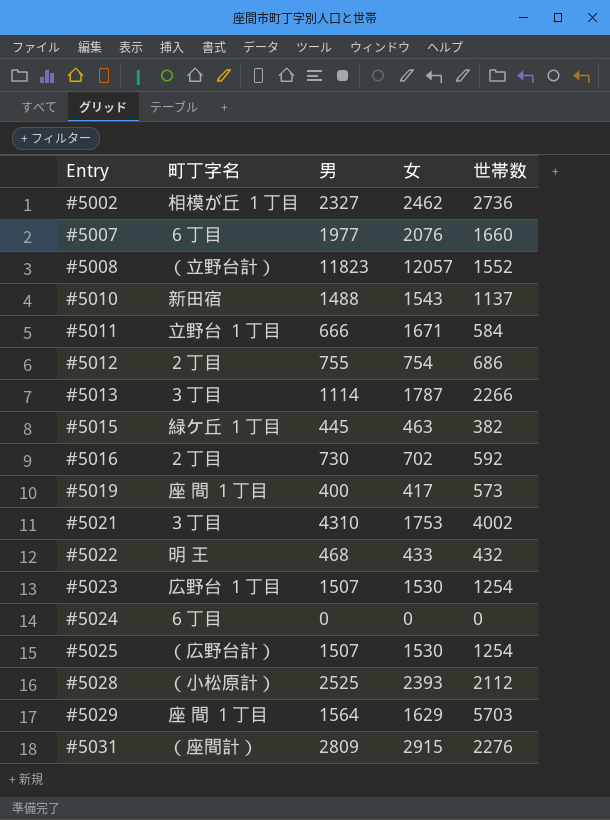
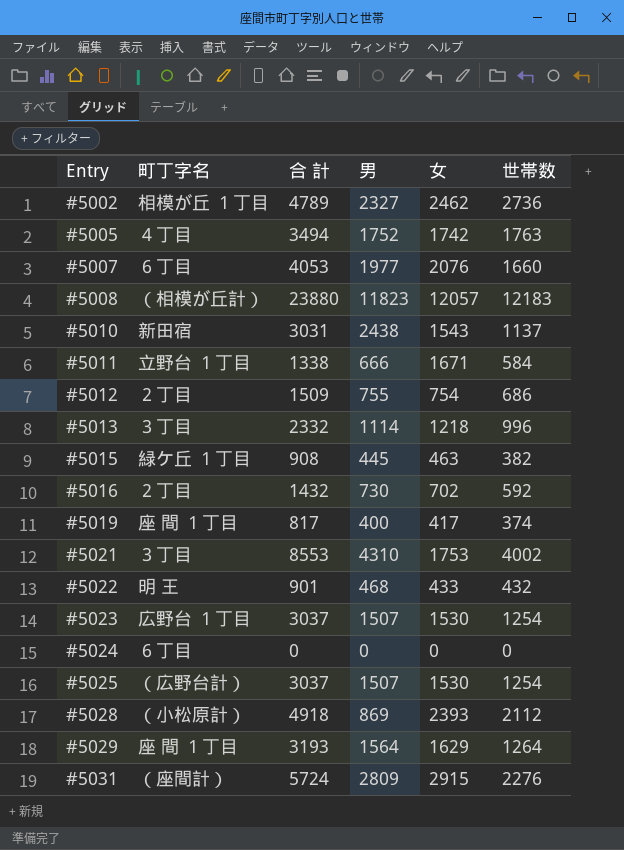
column 合 計 | position: none -> 3
row #5005: none -> ４丁目 | 3494 | 1752 | 1742 | 1763
#5008 | 町丁字名: （立野台計） -> （相模が丘計）
#5008 | 世帯数: 1552 -> 12183
#5010 | 男: 1488 -> 2438
#5013 | 女: 1787 -> 1218
#5013 | 世帯数: 2266 -> 996
#5019 | 世帯数: 573 -> 374
#5028 | 男: 2525 -> 869
#5029 | 世帯数: 5703 -> 1264

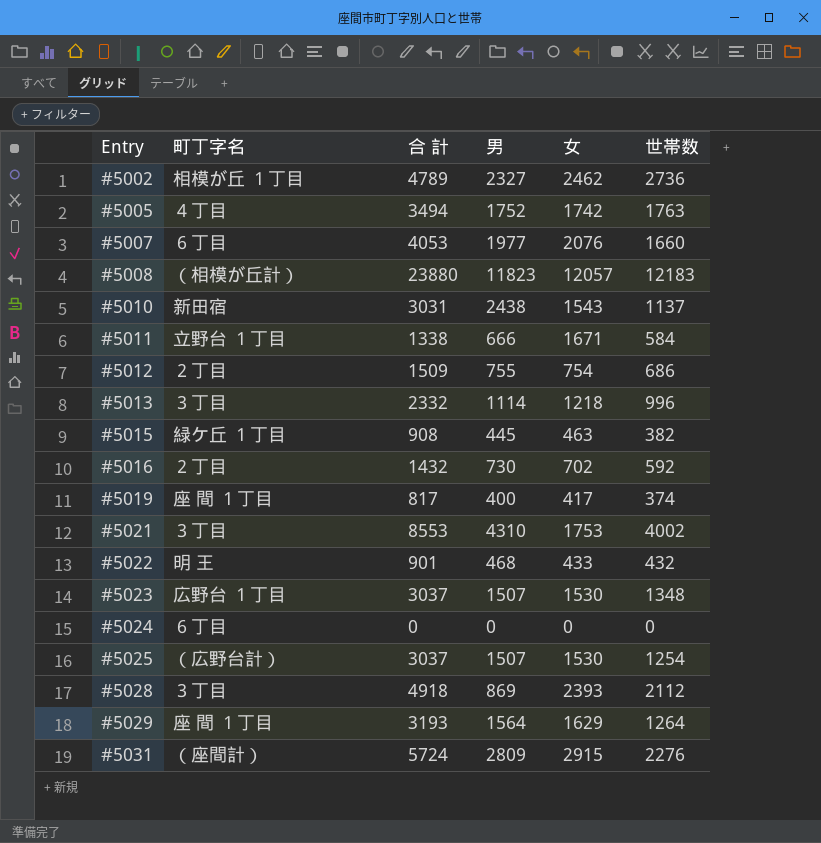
#5023 | 世帯数: 1254 -> 1348
#5028 | 町丁字名: （小松原計） -> ３丁目

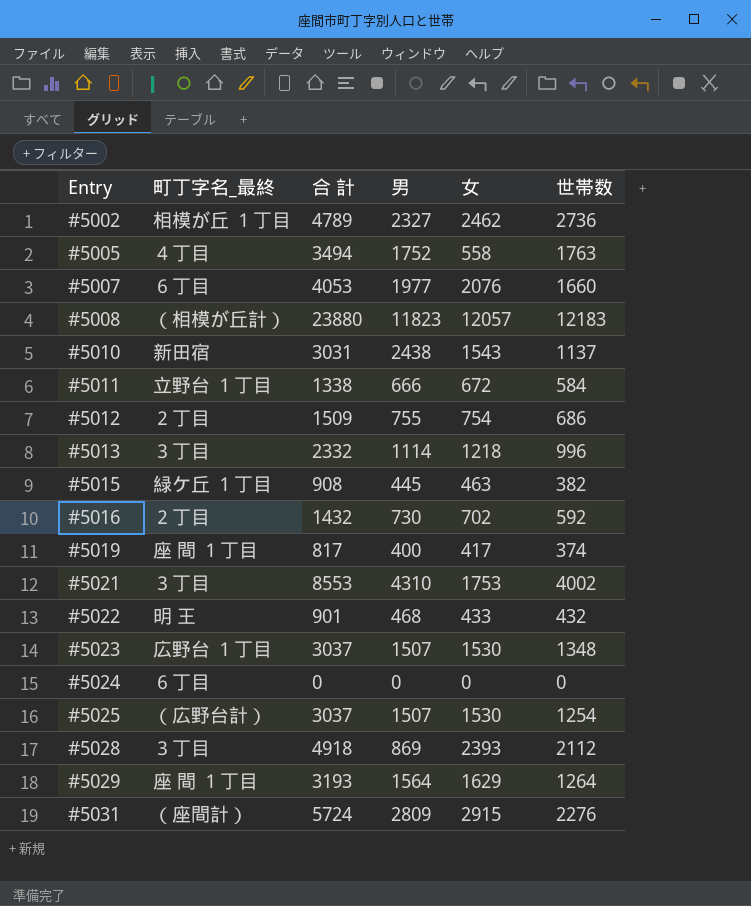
column name: 町丁字名 -> 町丁字名_最終
#5005 | 女: 1742 -> 558
#5011 | 女: 1671 -> 672

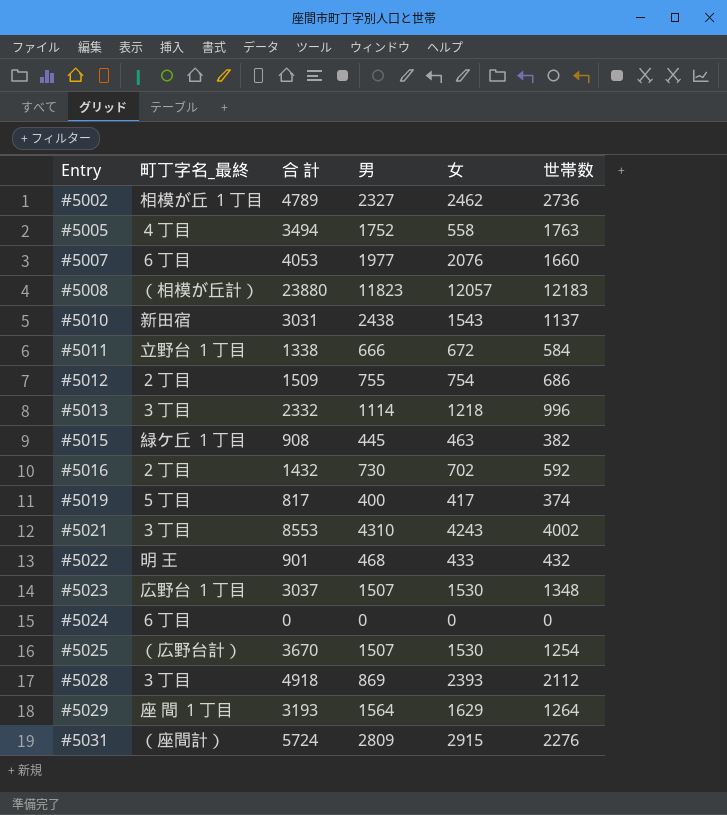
#5019 | 町丁字名_最終: 座 間 １丁目 -> ５丁目
#5021 | 女: 1753 -> 4243
#5025 | 合 計: 3037 -> 3670

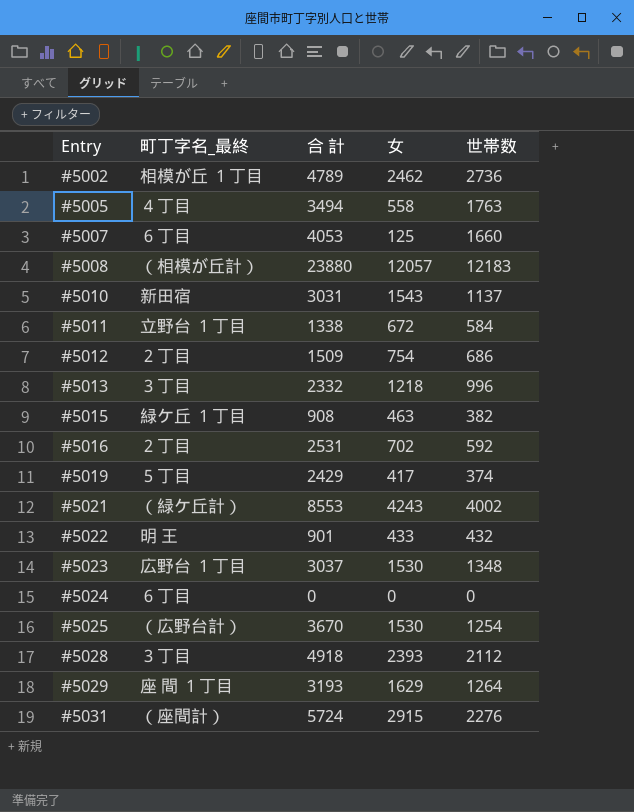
column 男 | position: 4 -> none
#5007 | 女: 2076 -> 125
#5016 | 合 計: 1432 -> 2531
#5019 | 合 計: 817 -> 2429
#5021 | 町丁字名_最終: ３丁目 -> （緑ケ丘計）

